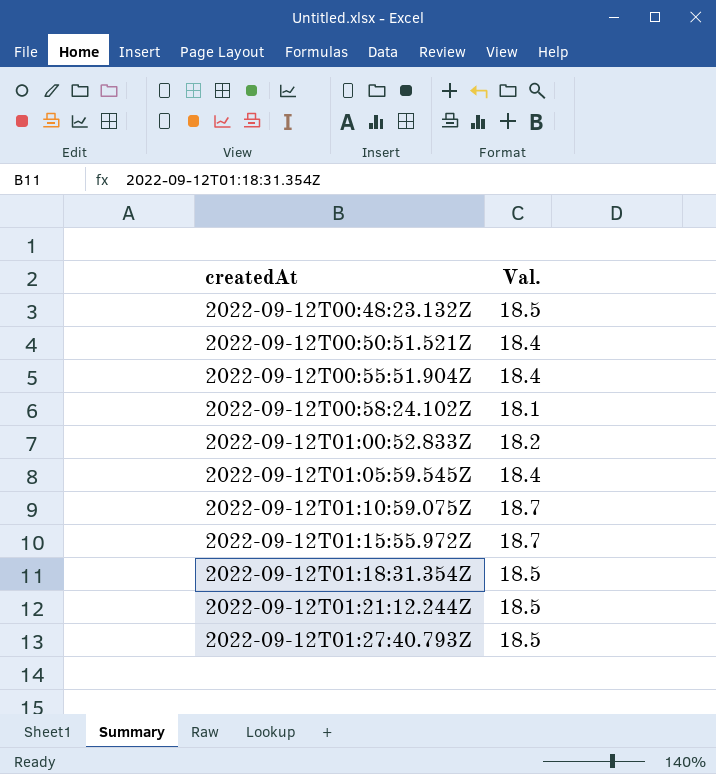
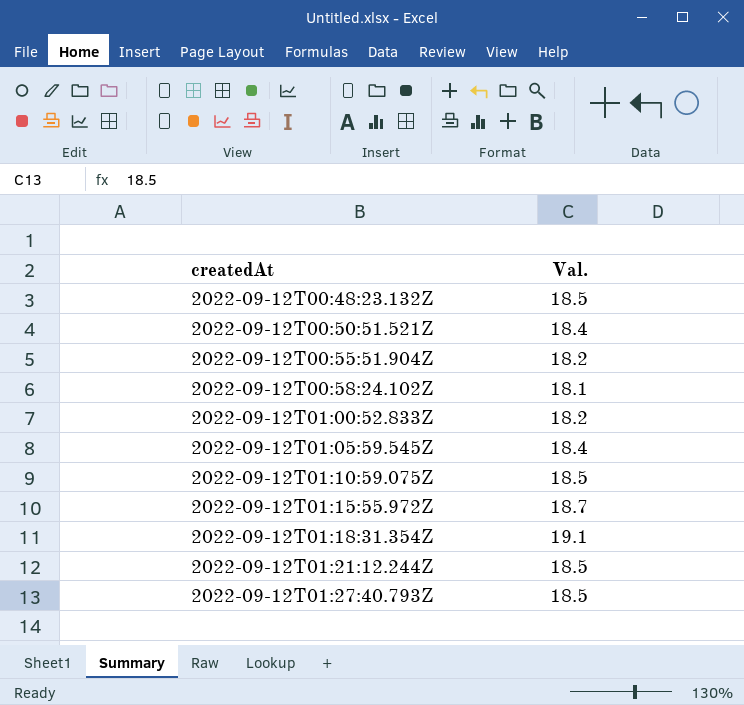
2022-09-12T00:55:51.904Z | Val.: 18.4 -> 18.2
2022-09-12T01:10:59.075Z | Val.: 18.7 -> 18.5
2022-09-12T01:18:31.354Z | Val.: 18.5 -> 19.1

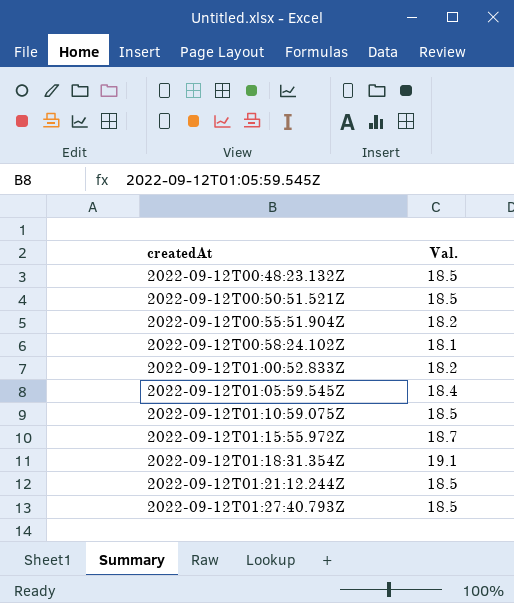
2022-09-12T00:50:51.521Z | Val.: 18.4 -> 18.5

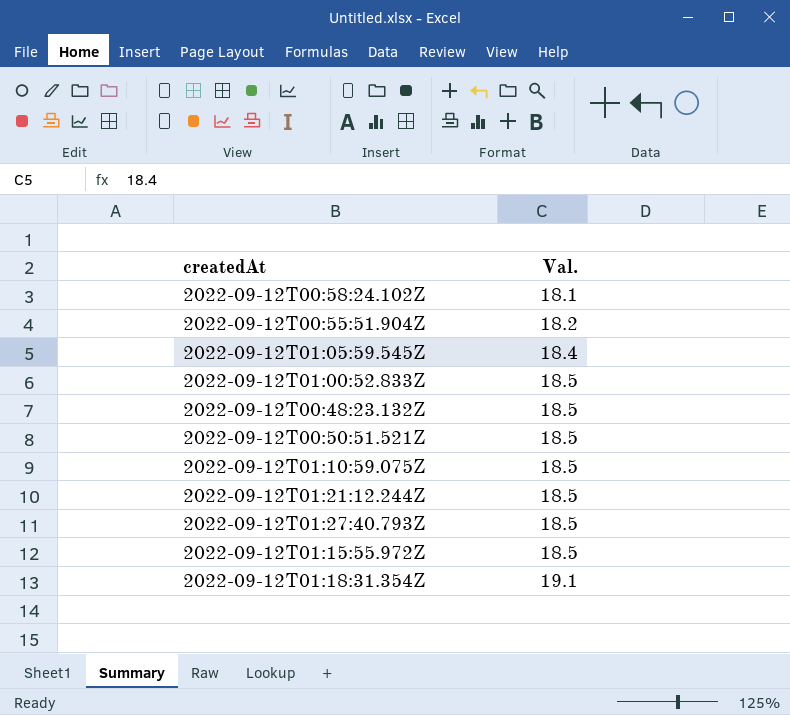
row order: createdAt ascending -> Val. ascending
2022-09-12T01:00:52.833Z | Val.: 18.2 -> 18.5
2022-09-12T01:15:55.972Z | Val.: 18.7 -> 18.5

